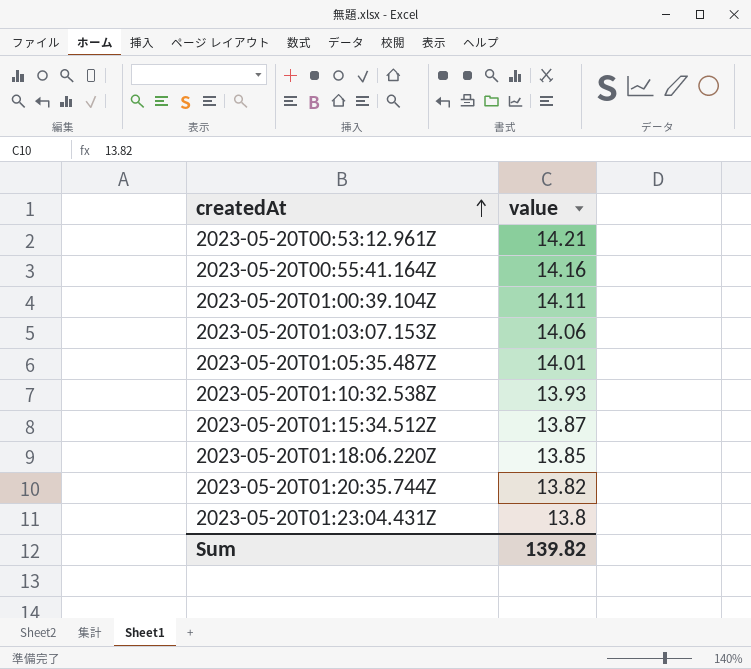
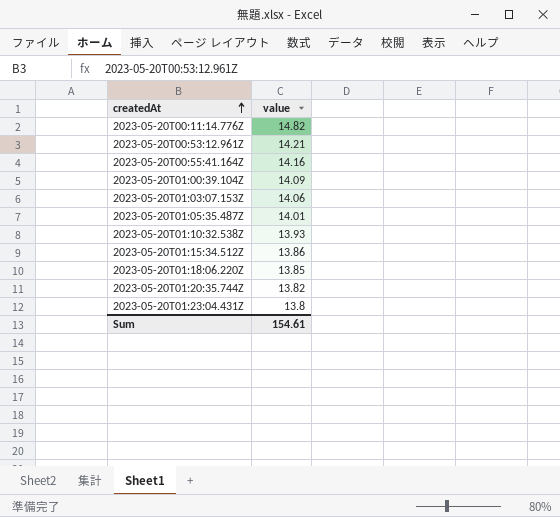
row 2023-05-20T00:11:14.776Z: none -> 14.82
2023-05-20T01:00:39.104Z | value: 14.11 -> 14.09
2023-05-20T01:15:34.512Z | value: 13.87 -> 13.86
Sum | value: 139.82 -> 154.61

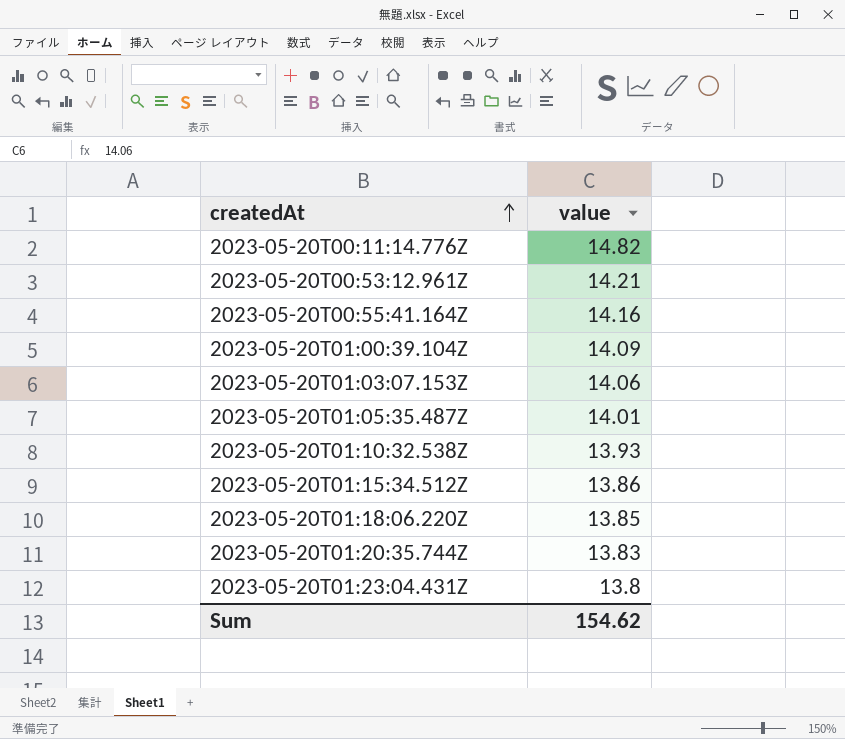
2023-05-20T01:20:35.744Z | value: 13.82 -> 13.83
Sum | value: 154.61 -> 154.62

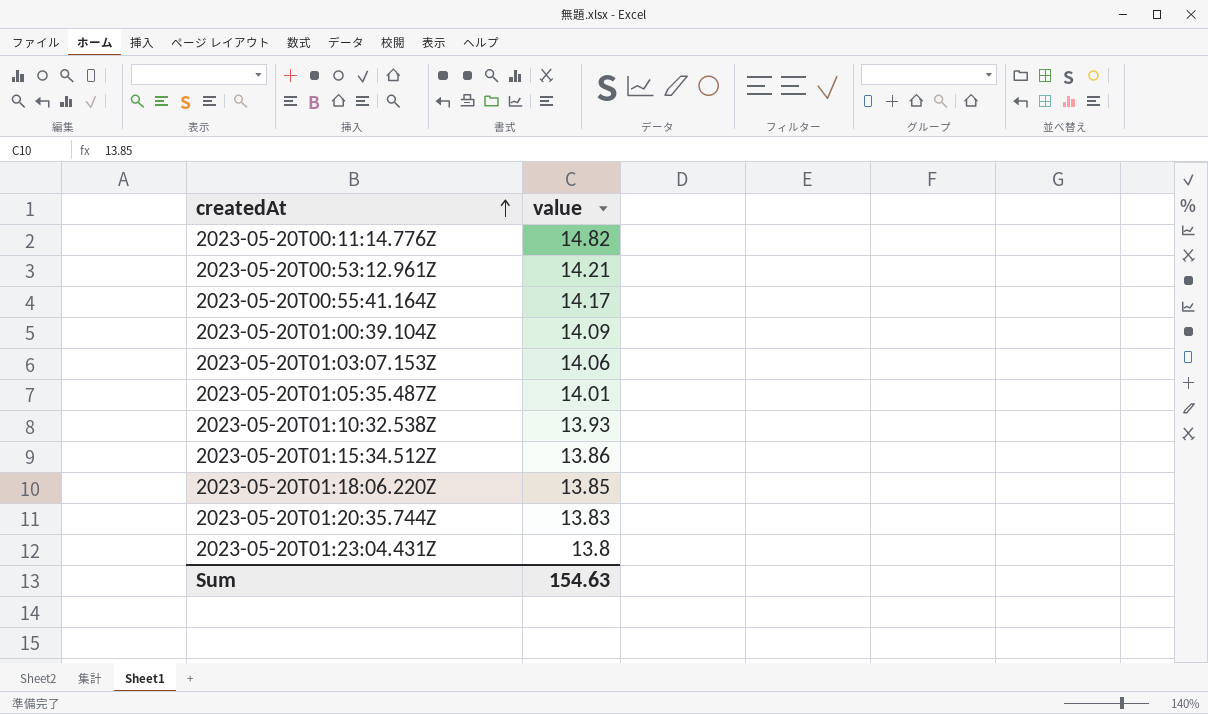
2023-05-20T00:55:41.164Z | value: 14.16 -> 14.17
Sum | value: 154.62 -> 154.63

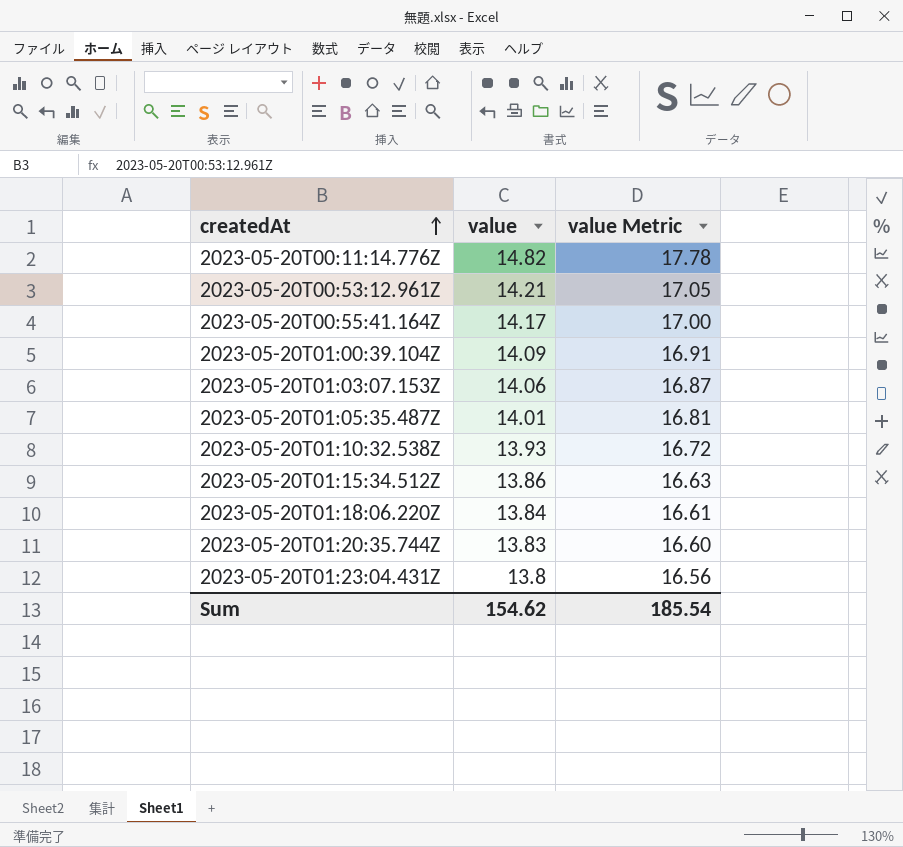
column value Metric | formula: none -> [value] * 1.2
2023-05-20T01:18:06.220Z | value: 13.85 -> 13.84
Sum | value: 154.63 -> 154.62

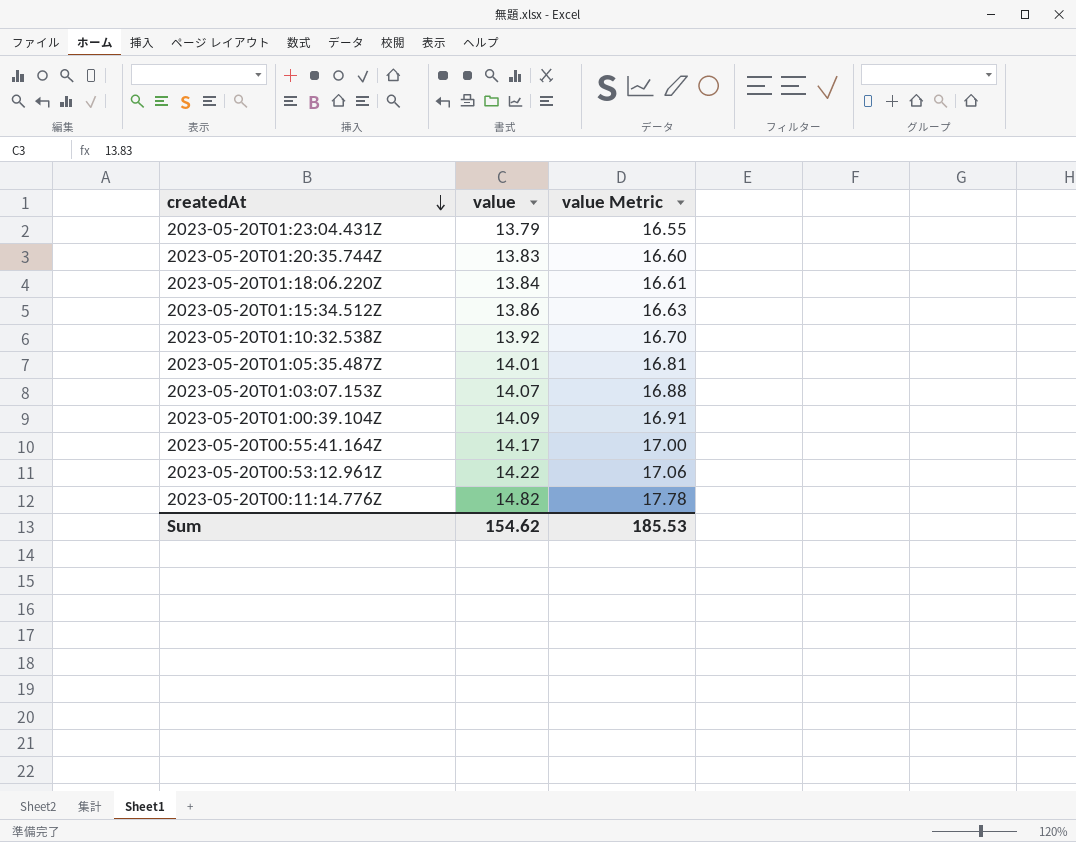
row order: createdAt ascending -> createdAt descending
2023-05-20T01:23:04.431Z | value: 13.8 -> 13.79
2023-05-20T01:23:04.431Z | value Metric: 16.56 -> 16.55
2023-05-20T01:10:32.538Z | value: 13.93 -> 13.92
2023-05-20T01:10:32.538Z | value Metric: 16.72 -> 16.70
2023-05-20T01:03:07.153Z | value: 14.06 -> 14.07
2023-05-20T01:03:07.153Z | value Metric: 16.87 -> 16.88
2023-05-20T00:53:12.961Z | value: 14.21 -> 14.22
2023-05-20T00:53:12.961Z | value Metric: 17.05 -> 17.06
Sum | value Metric: 185.54 -> 185.53

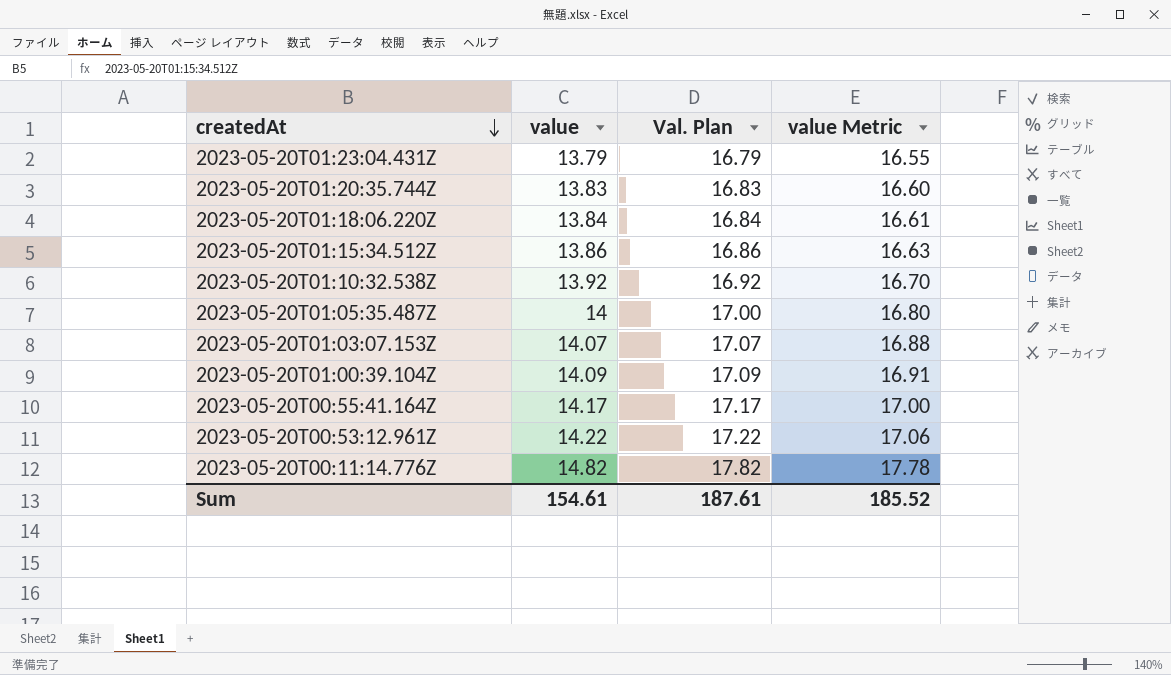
column Val. Plan | formula: none -> [value] + 3
2023-05-20T01:05:35.487Z | value: 14.01 -> 14
2023-05-20T01:05:35.487Z | value Metric: 16.81 -> 16.80
Sum | value: 154.62 -> 154.61
Sum | value Metric: 185.53 -> 185.52

